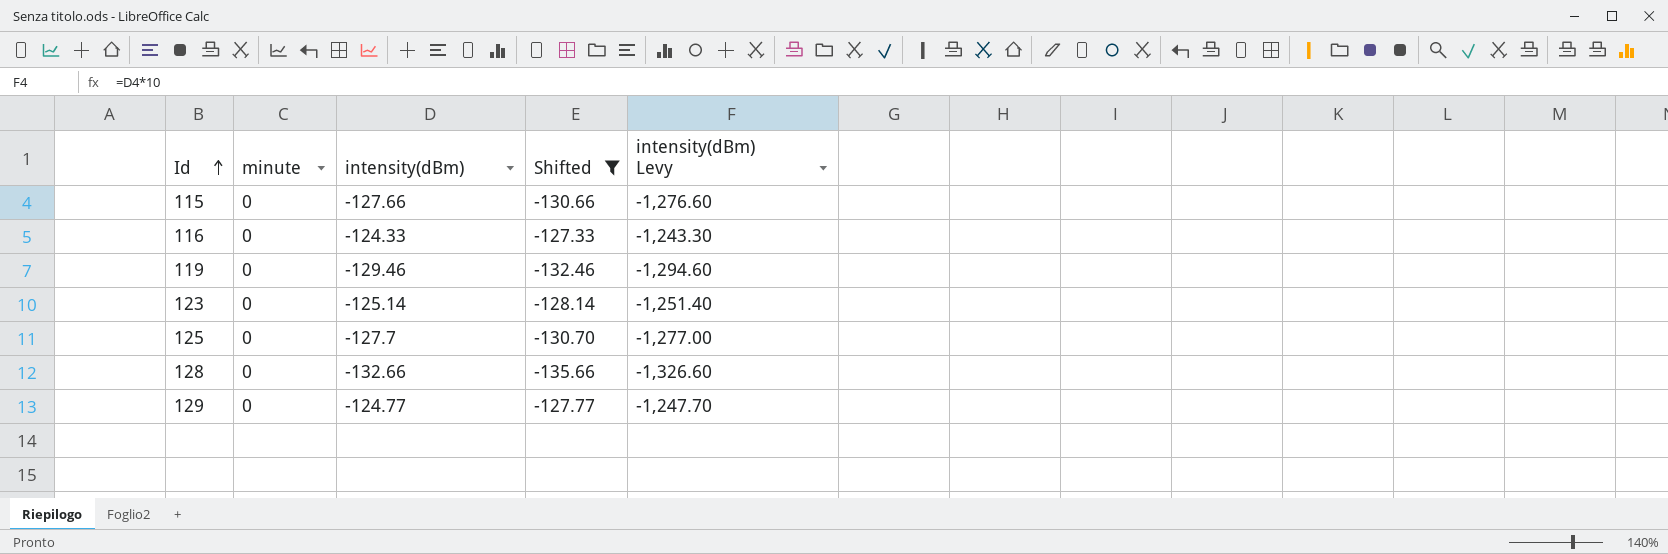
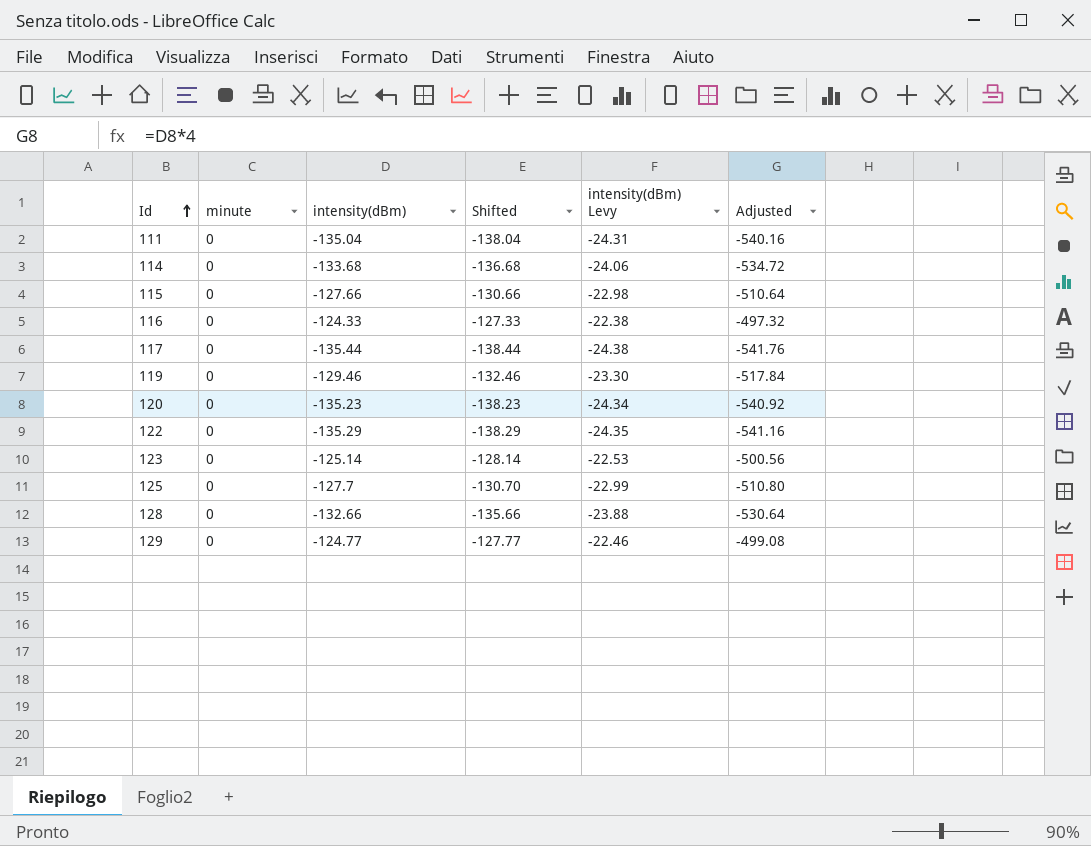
filter: Shifted >= -135.66 -> none
column intensity(dBm) Levy | formula: [intensity(dBm)] * 10 -> [intensity(dBm)] * 0.18
column Adjusted | formula: none -> [intensity(dBm)] * 4

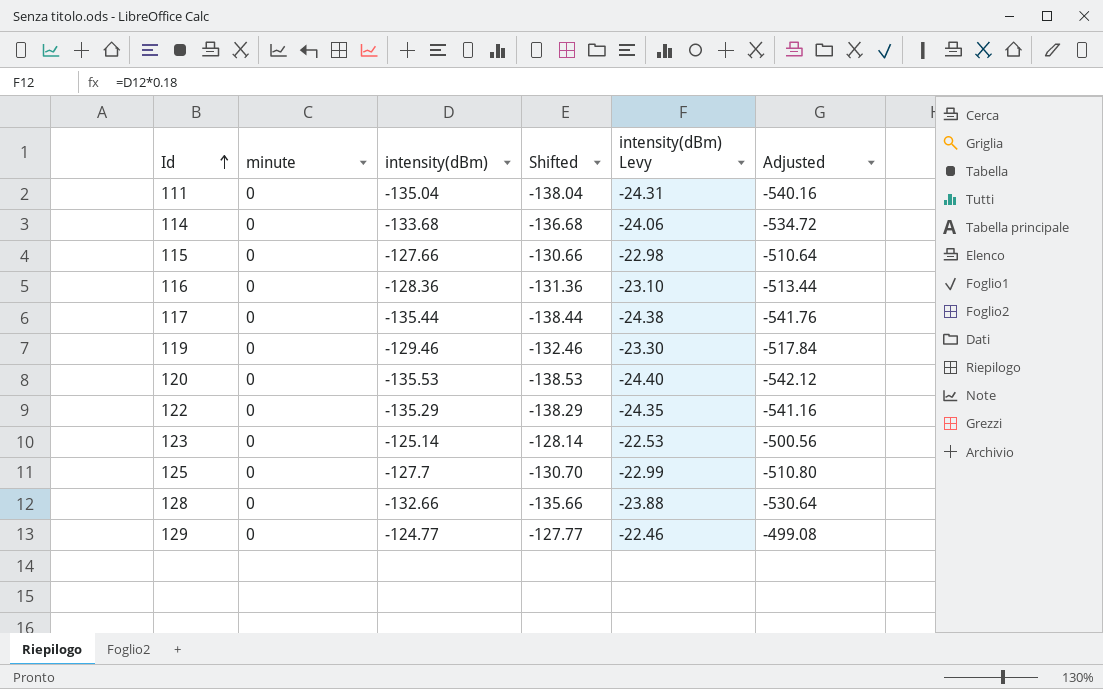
116 | intensity(dBm): -124.33 -> -128.36
116 | Shifted: -127.33 -> -131.36
116 | intensity(dBm) Levy: -22.38 -> -23.10
116 | Adjusted: -497.32 -> -513.44
120 | intensity(dBm): -135.23 -> -135.53
120 | Shifted: -138.23 -> -138.53
120 | intensity(dBm) Levy: -24.34 -> -24.40
120 | Adjusted: -540.92 -> -542.12

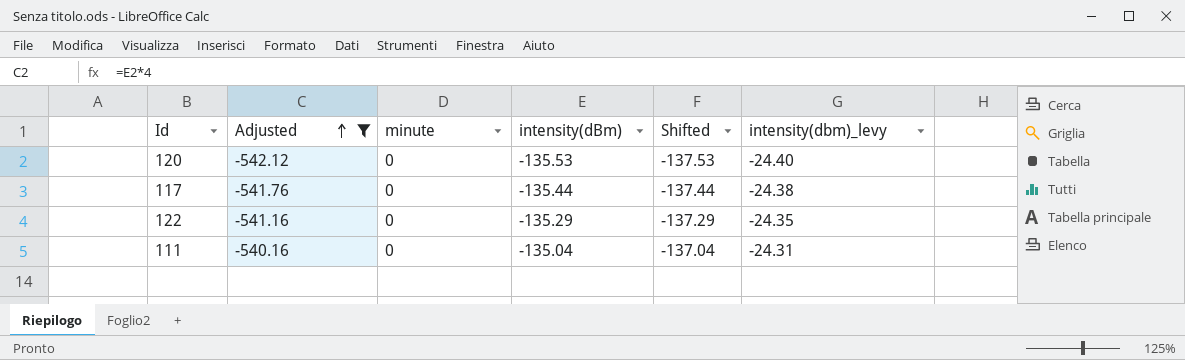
filter: none -> Adjusted <= -540.16
row order: Id ascending -> Adjusted ascending
column Adjusted | position: 6 -> 2
column Shifted | formula: [intensity(dBm)] - 3 -> [intensity(dBm)] - 2
column name: intensity(dBm) Levy -> intensity(dbm)_levy

